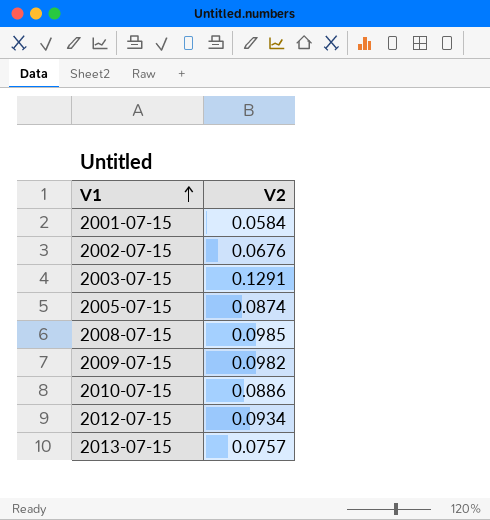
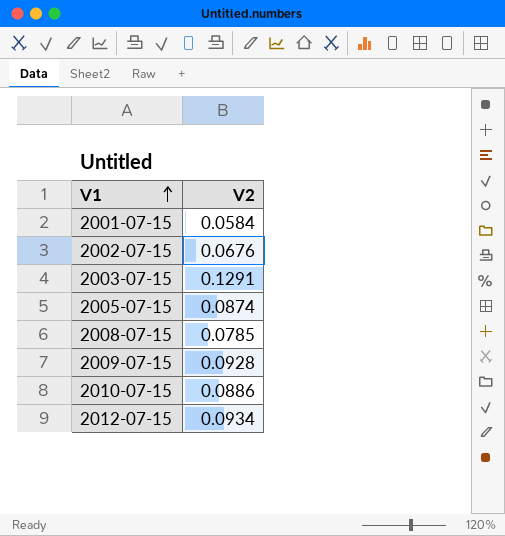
row 2013-07-15: 0.0757 -> none
2008-07-15 | V2: 0.0985 -> 0.0785
2009-07-15 | V2: 0.0982 -> 0.0928

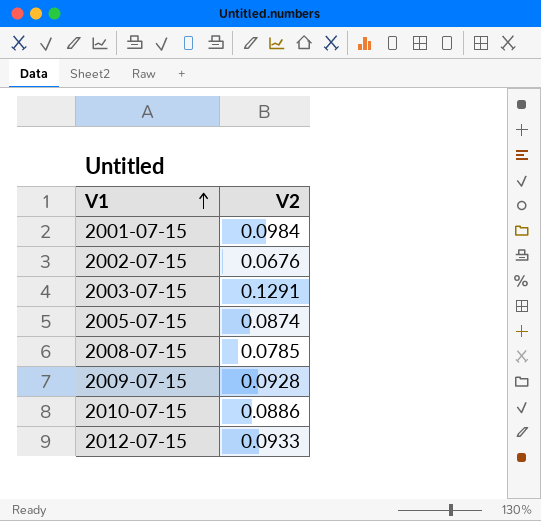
2001-07-15 | V2: 0.0584 -> 0.0984
2012-07-15 | V2: 0.0934 -> 0.0933

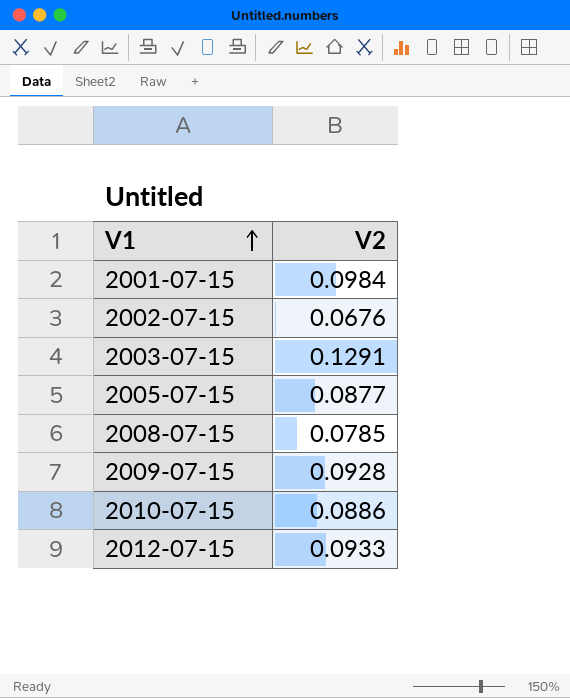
2005-07-15 | V2: 0.0874 -> 0.0877

